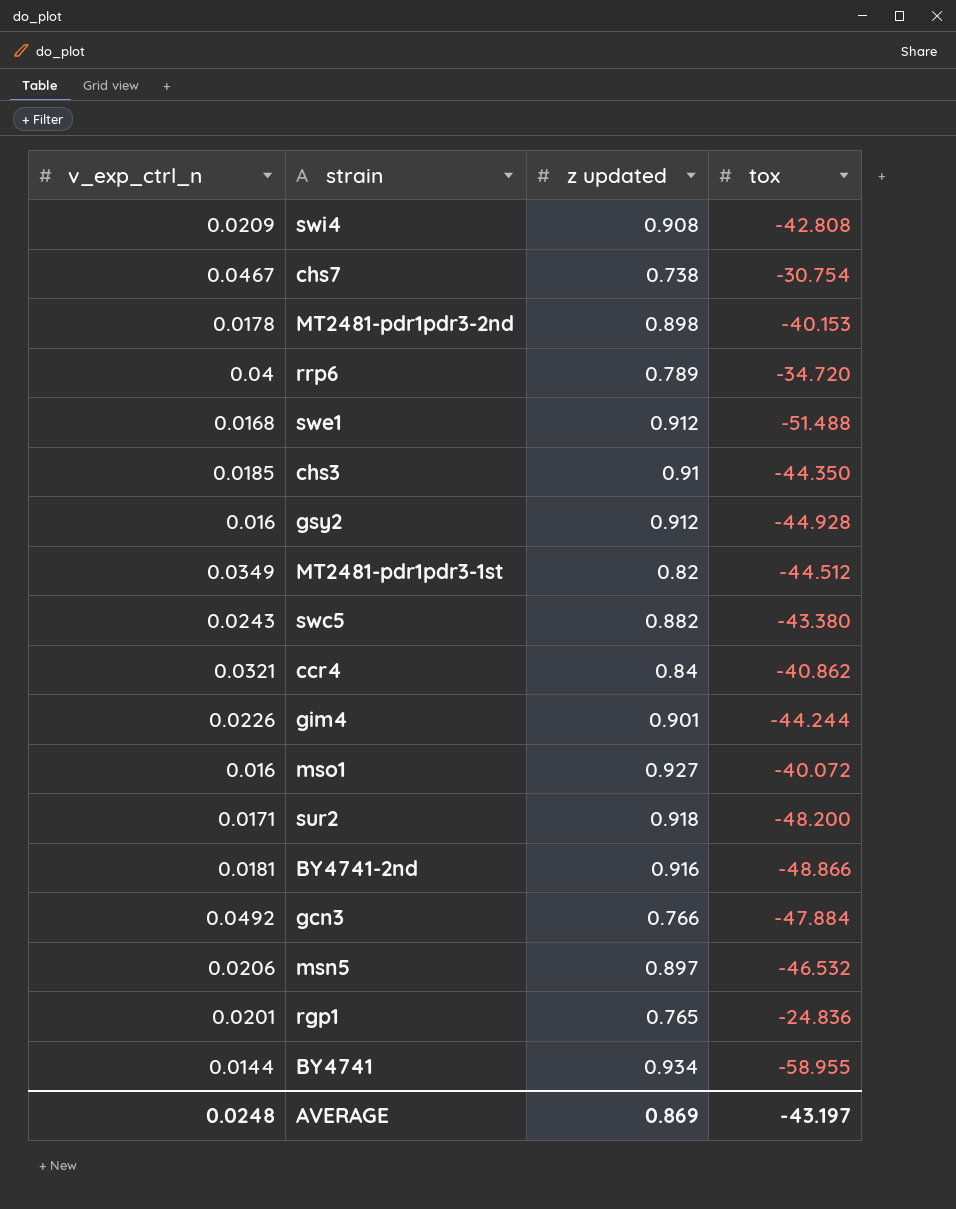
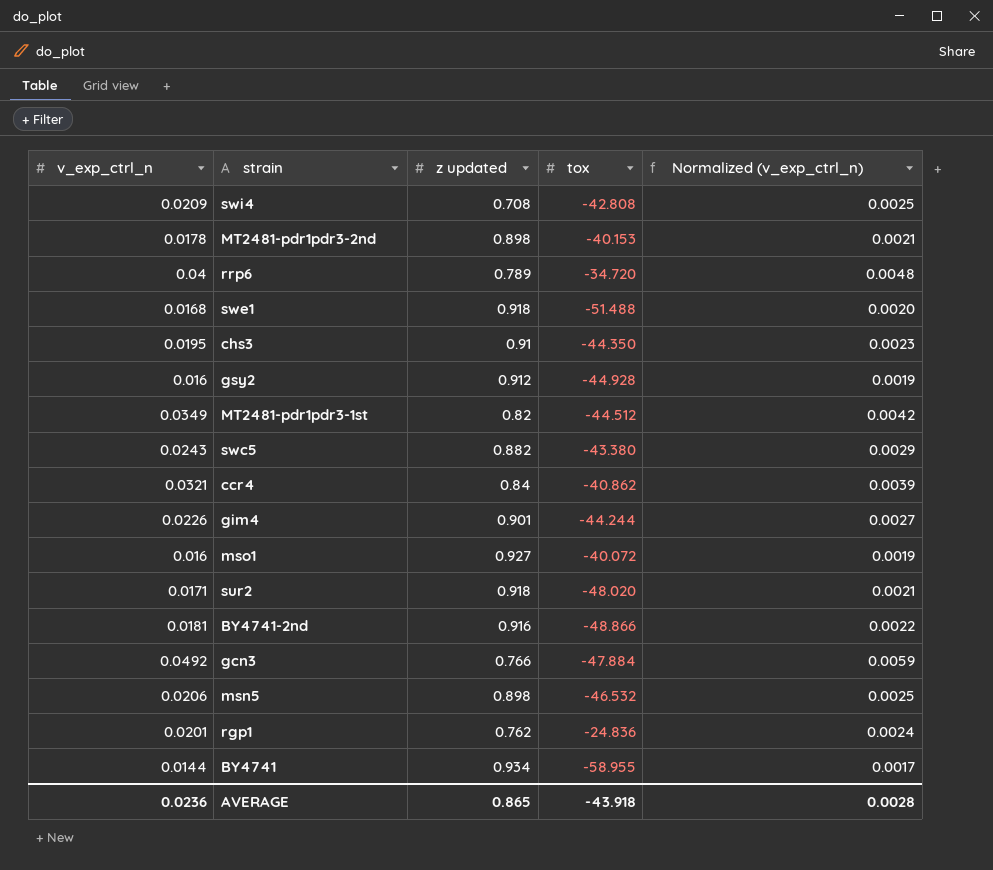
column Normalized (v_exp_ctrl_n) | formula: none -> [v_exp_ctrl_n] * 0.12
row chs7: 0.0467 | 0.738 | -30.754 -> none
swi4 | z updated: 0.908 -> 0.708
swe1 | z updated: 0.912 -> 0.918
chs3 | v_exp_ctrl_n: 0.0185 -> 0.0195
sur2 | tox: -48.200 -> -48.020
msn5 | z updated: 0.897 -> 0.898
rgp1 | z updated: 0.765 -> 0.762
AVERAGE | v_exp_ctrl_n: 0.0248 -> 0.0236
AVERAGE | z updated: 0.869 -> 0.865
AVERAGE | tox: -43.197 -> -43.918

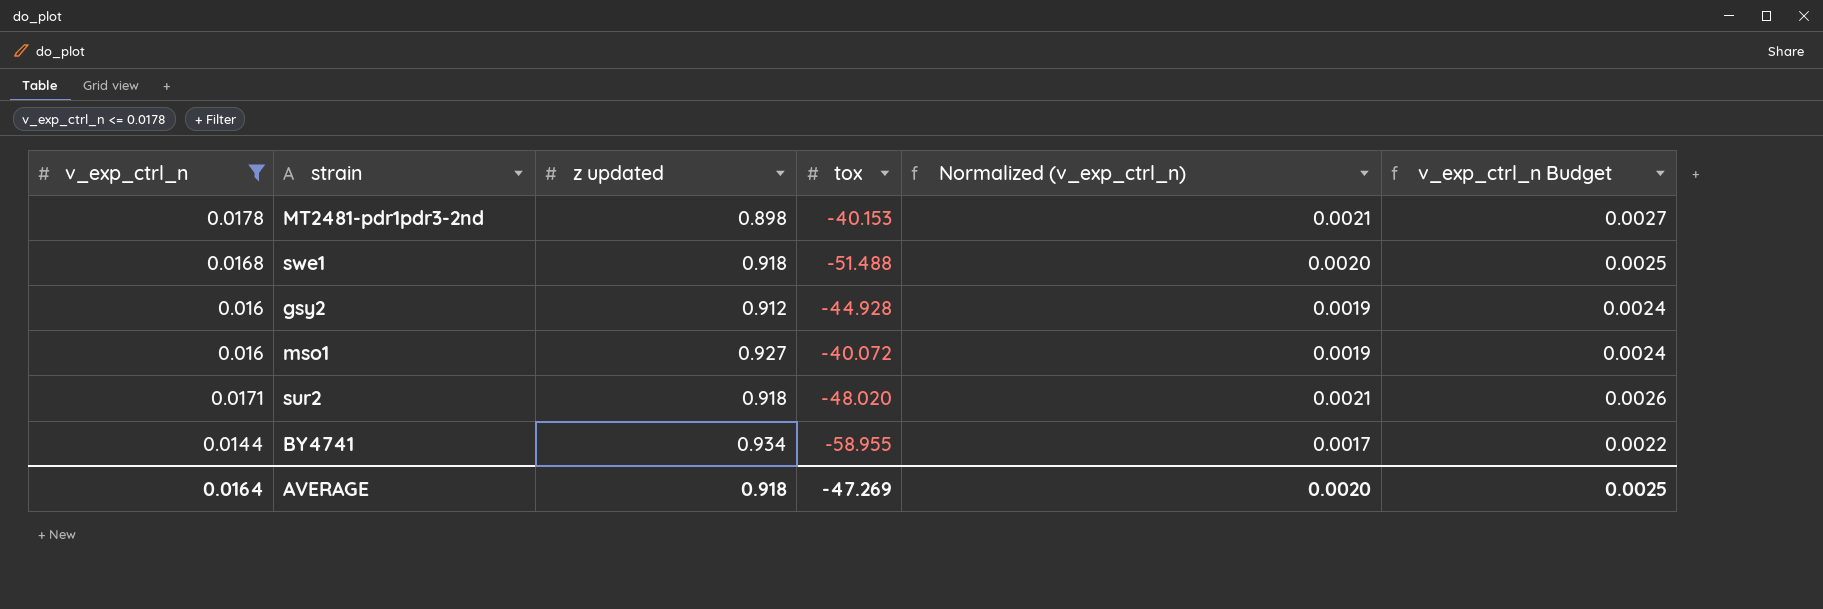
filter: none -> v_exp_ctrl_n <= 0.0178
column v_exp_ctrl_n Budget | formula: none -> [v_exp_ctrl_n] * 0.15
AVERAGE | v_exp_ctrl_n: 0.0236 -> 0.0164
AVERAGE | z updated: 0.865 -> 0.918
AVERAGE | tox: -43.918 -> -47.269
AVERAGE | Normalized (v_exp_ctrl_n): 0.0028 -> 0.0020

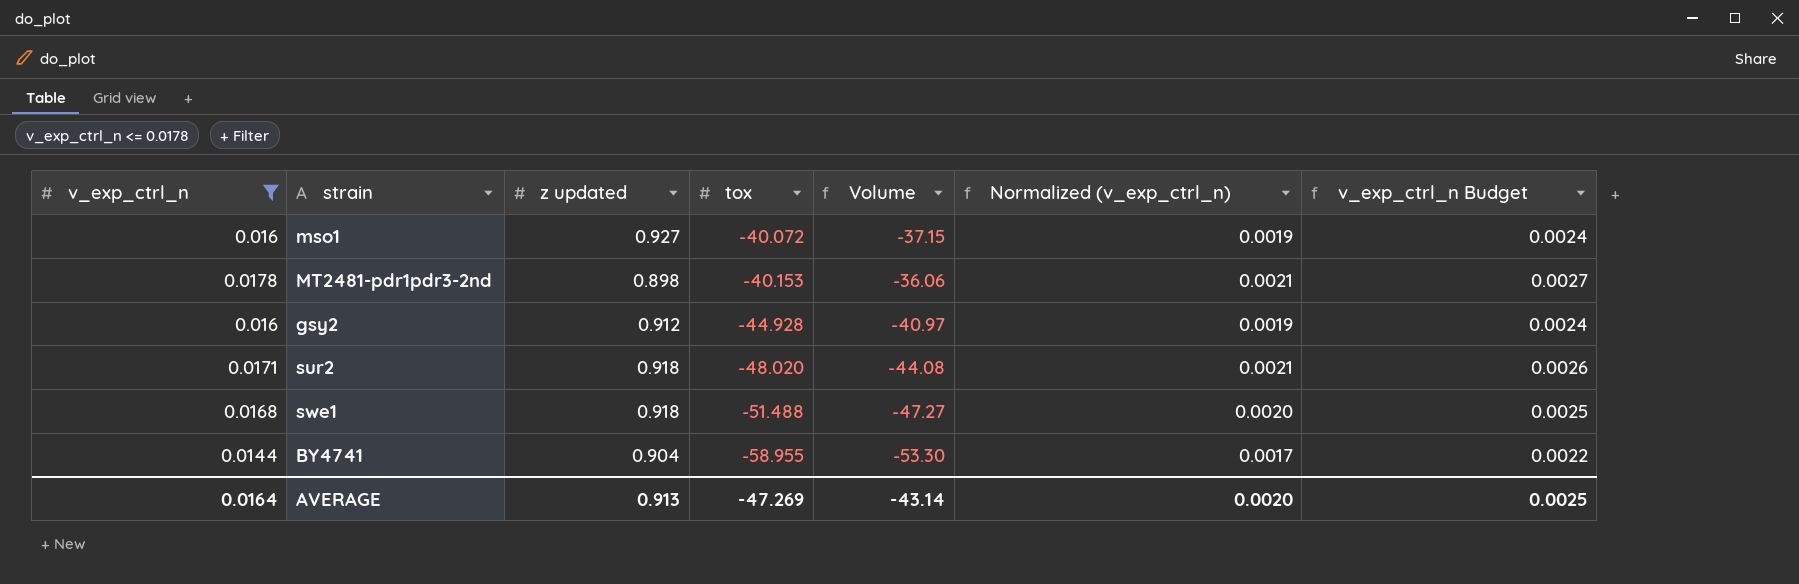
row order: none -> tox descending
column Volume | formula: none -> [z updated] * [tox]
BY4741 | z updated: 0.934 -> 0.904
AVERAGE | z updated: 0.918 -> 0.913

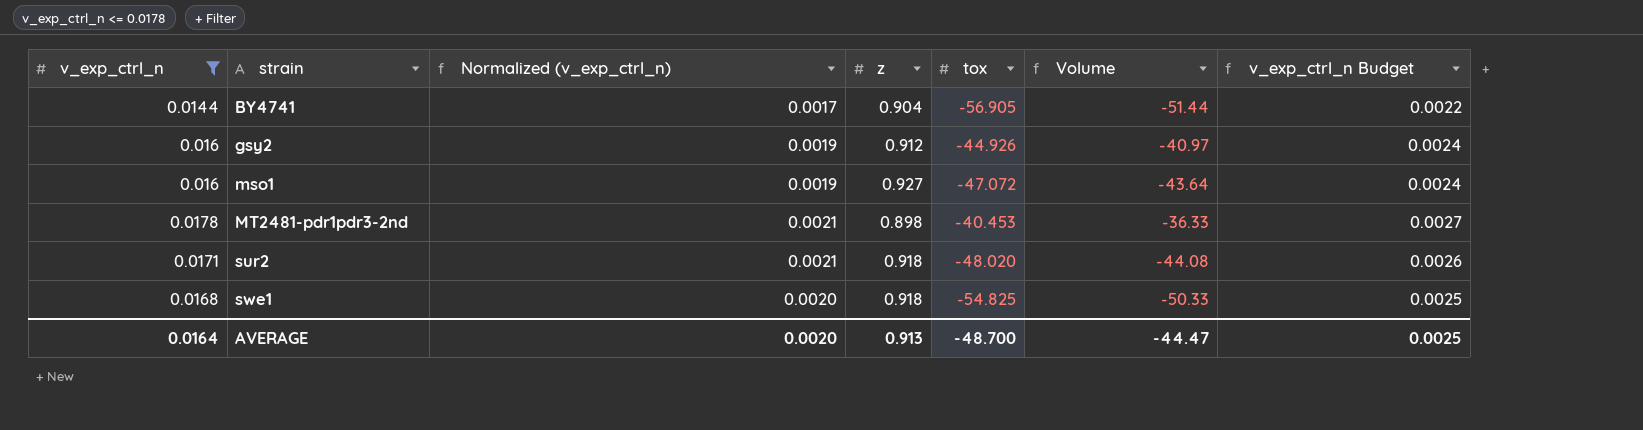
row order: tox descending -> strain ascending
column Normalized (v_exp_ctrl_n) | position: 6 -> 3
column name: z updated -> z
BY4741 | tox: -58.955 -> -56.905
BY4741 | Volume: -53.30 -> -51.44
gsy2 | tox: -44.928 -> -44.926
mso1 | tox: -40.072 -> -47.072
mso1 | Volume: -37.15 -> -43.64
MT2481-pdr1pdr3-2nd | tox: -40.153 -> -40.453
MT2481-pdr1pdr3-2nd | Volume: -36.06 -> -36.33
swe1 | tox: -51.488 -> -54.825
swe1 | Volume: -47.27 -> -50.33
AVERAGE | tox: -47.269 -> -48.700
AVERAGE | Volume: -43.14 -> -44.47

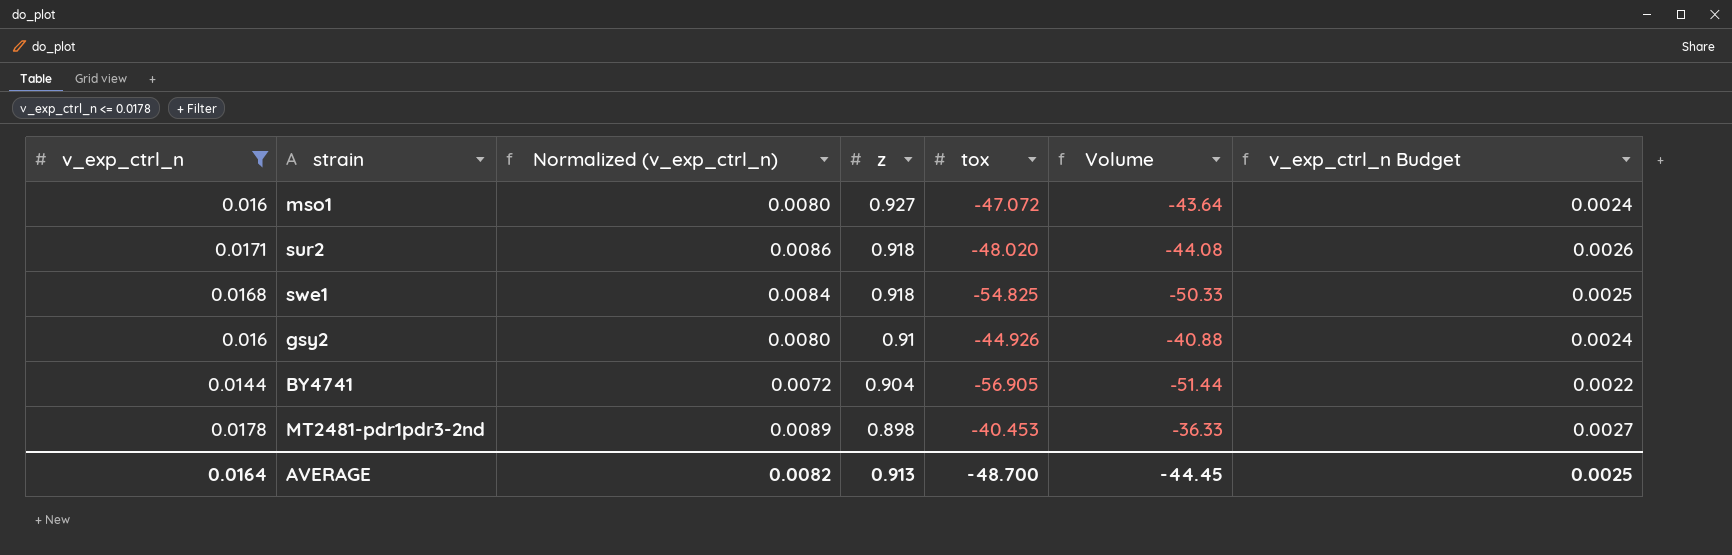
row order: strain ascending -> z descending
column Normalized (v_exp_ctrl_n) | formula: [v_exp_ctrl_n] * 0.12 -> [v_exp_ctrl_n] * 0.5
gsy2 | z: 0.912 -> 0.91
gsy2 | Volume: -40.97 -> -40.88
AVERAGE | Normalized (v_exp_ctrl_n): 0.0020 -> 0.0082
AVERAGE | Volume: -44.47 -> -44.45

